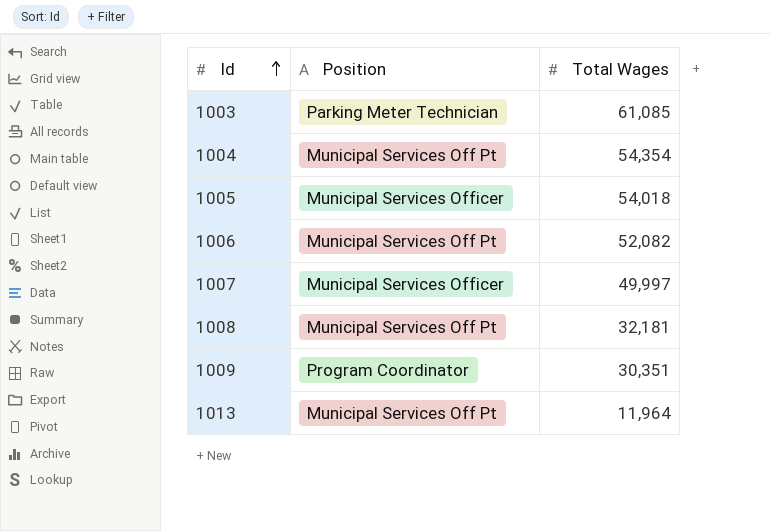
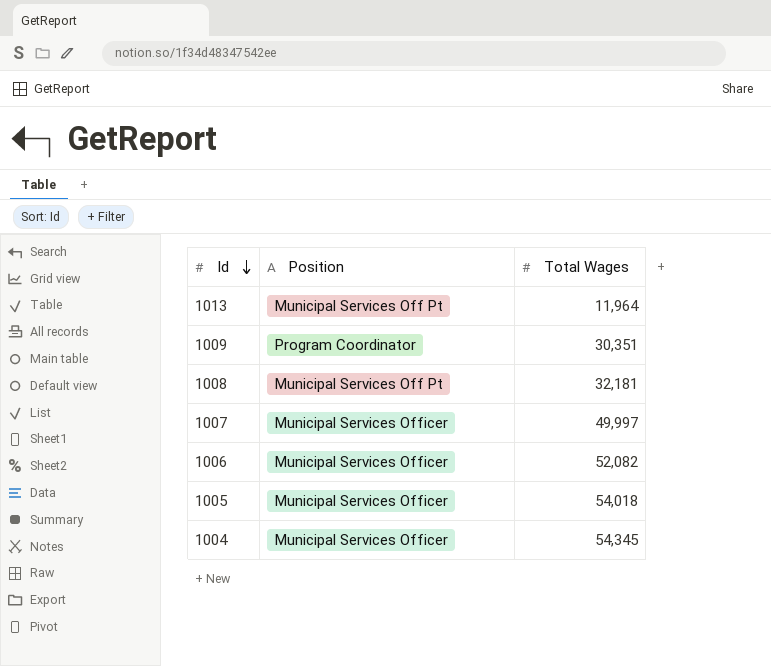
row order: Id ascending -> Id descending
row 1003: Parking Meter Technician | 61,085 -> none
1006 | Position: Municipal Services Off Pt -> Municipal Services Officer
1004 | Position: Municipal Services Off Pt -> Municipal Services Officer
1004 | Total Wages: 54,354 -> 54,345

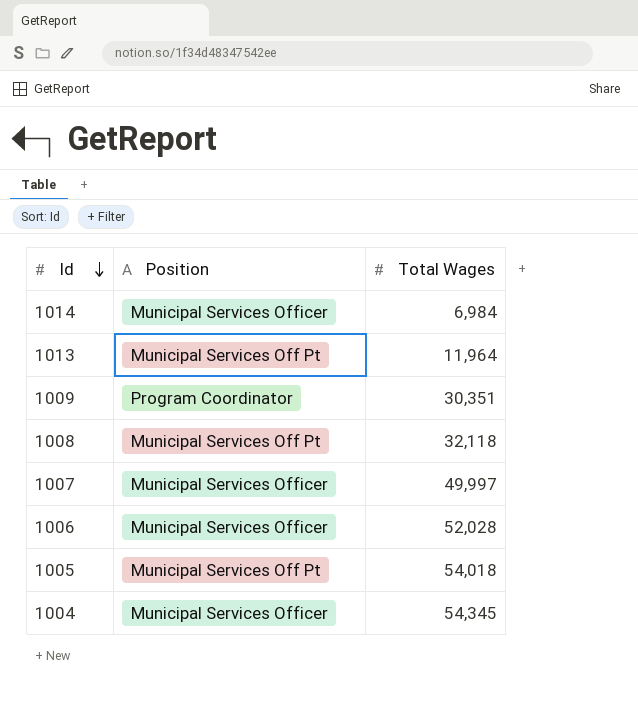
row 1014: none -> Municipal Services Officer | 6,984
1008 | Total Wages: 32,181 -> 32,118
1006 | Total Wages: 52,082 -> 52,028
1005 | Position: Municipal Services Officer -> Municipal Services Off Pt

